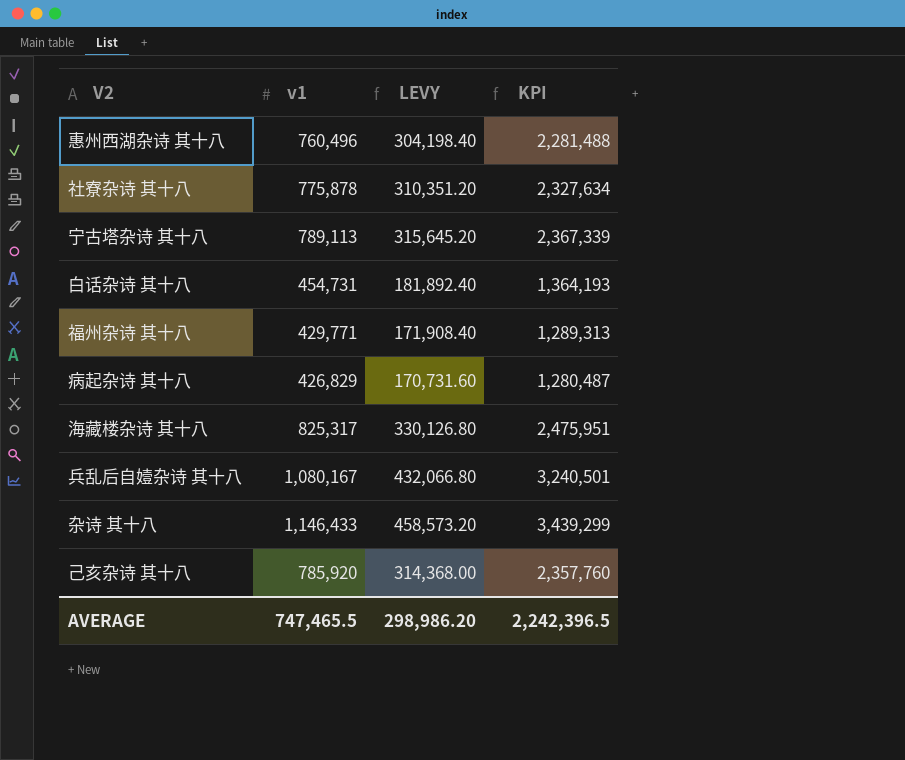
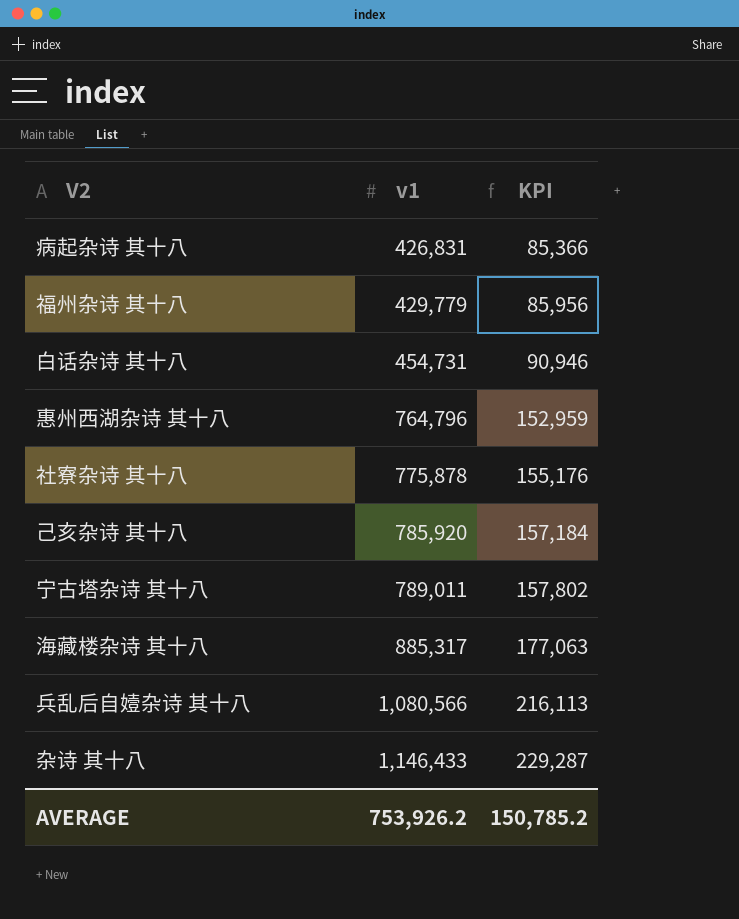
row order: none -> v1 ascending
column LEVY | formula: [v1] * 0.4 -> none
column KPI | formula: [v1] * 3 -> [v1] * 0.2
病起杂诗 其十八 | v1: 426,829 -> 426,831
福州杂诗 其十八 | v1: 429,771 -> 429,779
惠州西湖杂诗 其十八 | v1: 760,496 -> 764,796
宁古塔杂诗 其十八 | v1: 789,113 -> 789,011
海藏楼杂诗 其十八 | v1: 825,317 -> 885,317
兵乱后自嬄杂诗 其十八 | v1: 1,080,167 -> 1,080,566
AVERAGE | v1: 747,465.5 -> 753,926.2
AVERAGE | KPI: 2,242,396.5 -> 150,785.2

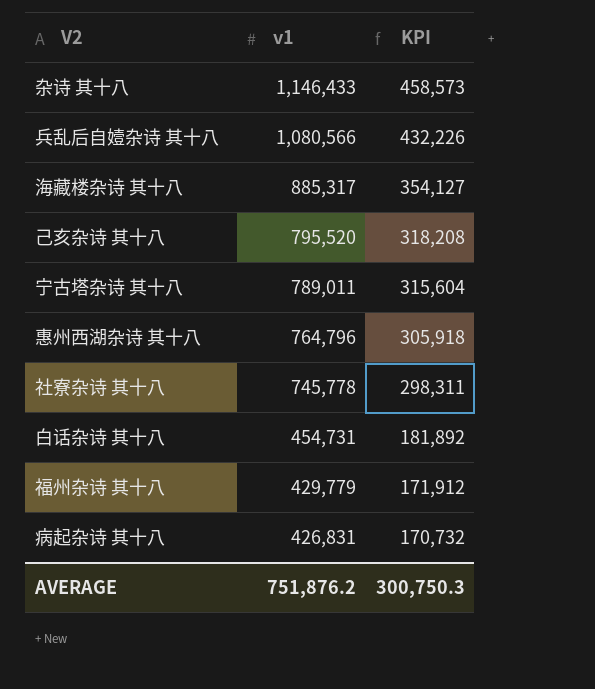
row order: v1 ascending -> v1 descending
column KPI | formula: [v1] * 0.2 -> [v1] * 0.4
己亥杂诗 其十八 | v1: 785,920 -> 795,520
社寮杂诗 其十八 | v1: 775,878 -> 745,778
AVERAGE | v1: 753,926.2 -> 751,876.2
AVERAGE | KPI: 150,785.2 -> 300,750.3

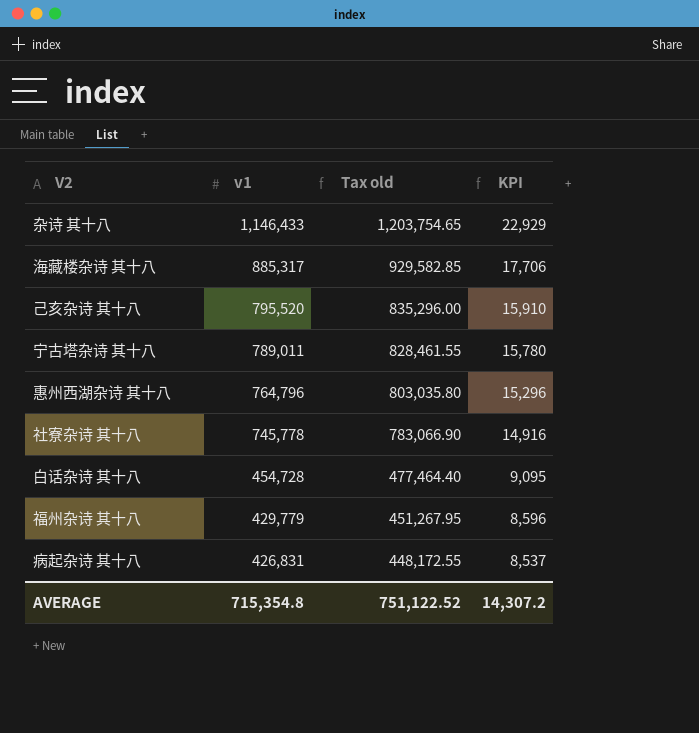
column Tax old | formula: none -> [v1] * 1.05
column KPI | formula: [v1] * 0.4 -> [v1] * 0.02
row 兵乱后自嬄杂诗 其十八: 1,080,566 | 432,226 -> none
白话杂诗 其十八 | v1: 454,731 -> 454,728
AVERAGE | v1: 751,876.2 -> 715,354.8
AVERAGE | KPI: 300,750.3 -> 14,307.2

